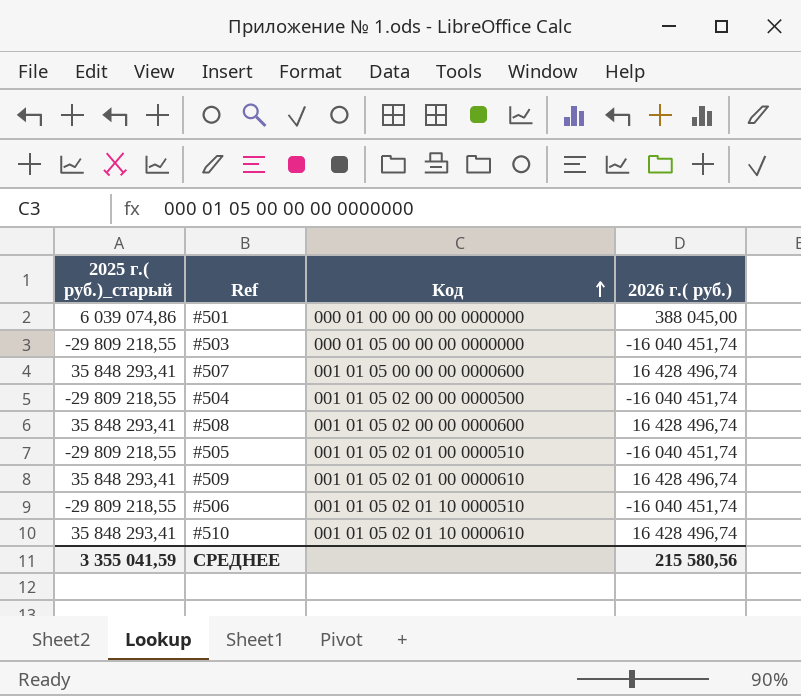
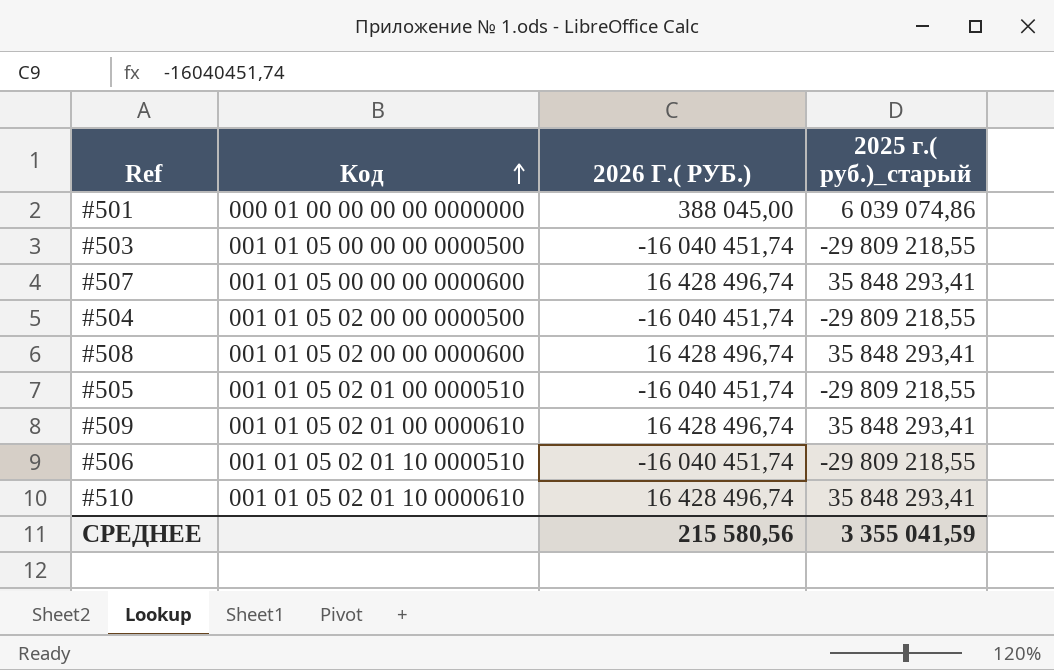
column name: 2026 г.( руб.) -> 2026 Г.( РУБ.)
column 2025 г.( руб.)_старый | position: 1 -> 4
#503 | Код: 000 01 05 00 00 00 0000000 -> 001 01 05 00 00 00 0000500

